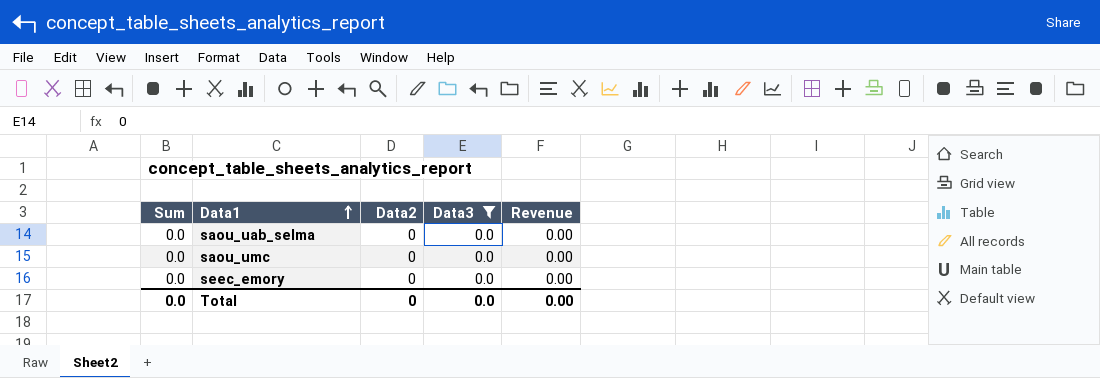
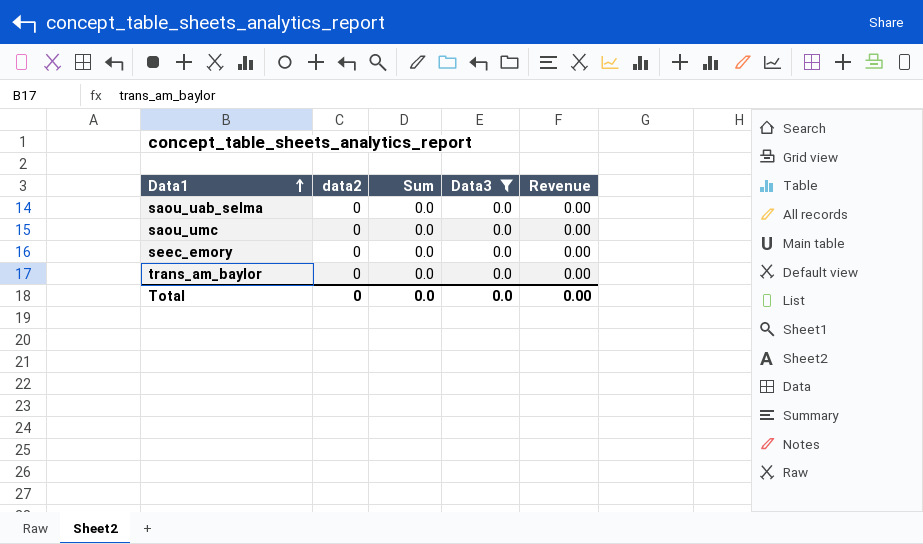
column name: Data2 -> data2
column Sum | position: 1 -> 3
row trans_am_baylor: none -> 0 | 0.0 | 0.0 | 0.00

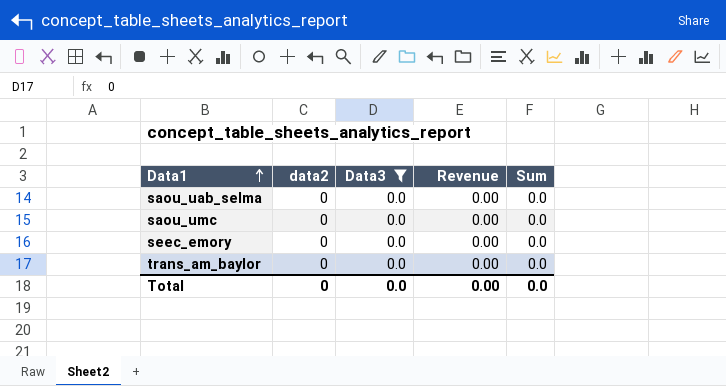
column Sum | position: 3 -> 5

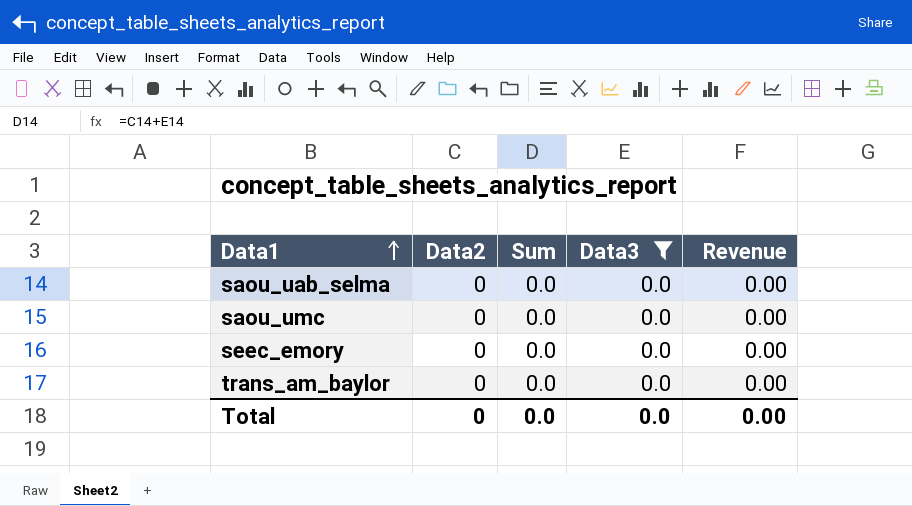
column name: data2 -> Data2
column Sum | position: 5 -> 3

